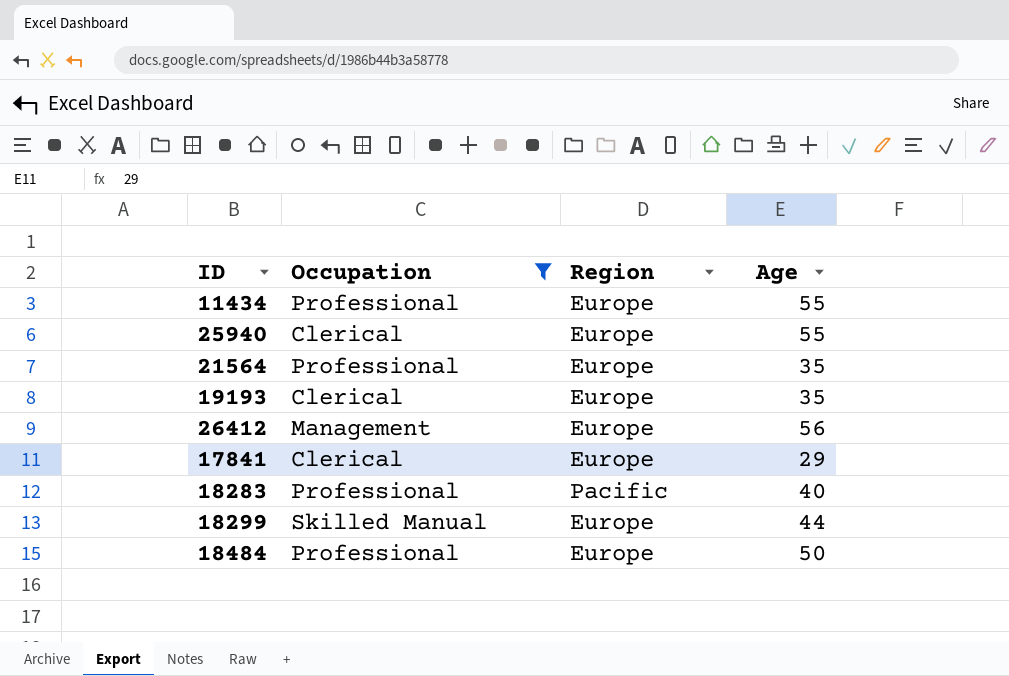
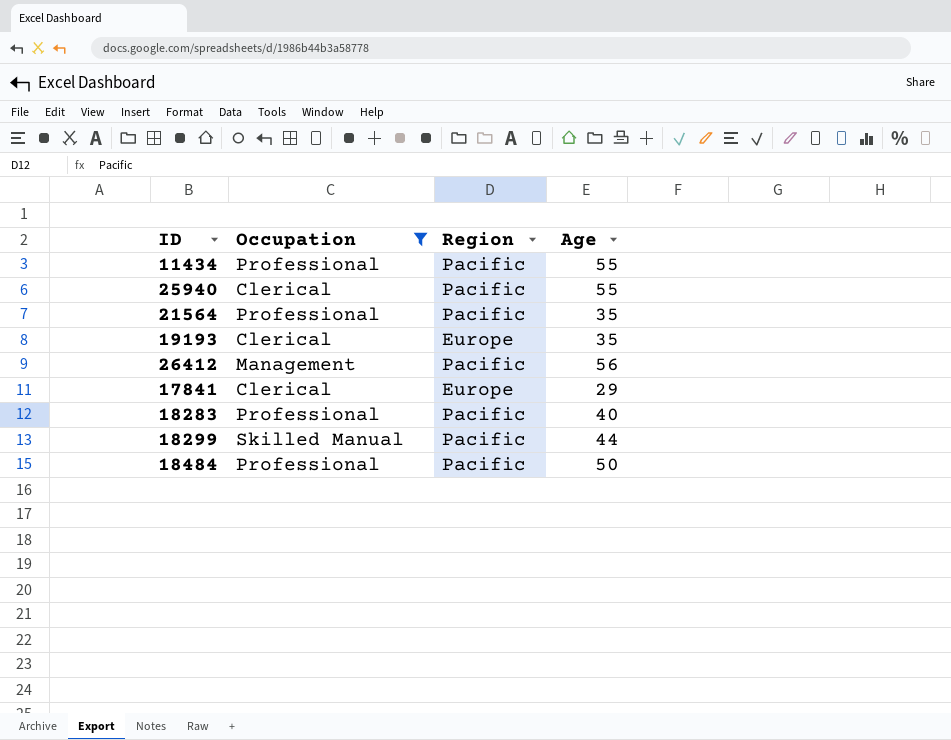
11434 | Region: Europe -> Pacific
25940 | Region: Europe -> Pacific
21564 | Region: Europe -> Pacific
26412 | Region: Europe -> Pacific
18299 | Region: Europe -> Pacific
18484 | Region: Europe -> Pacific

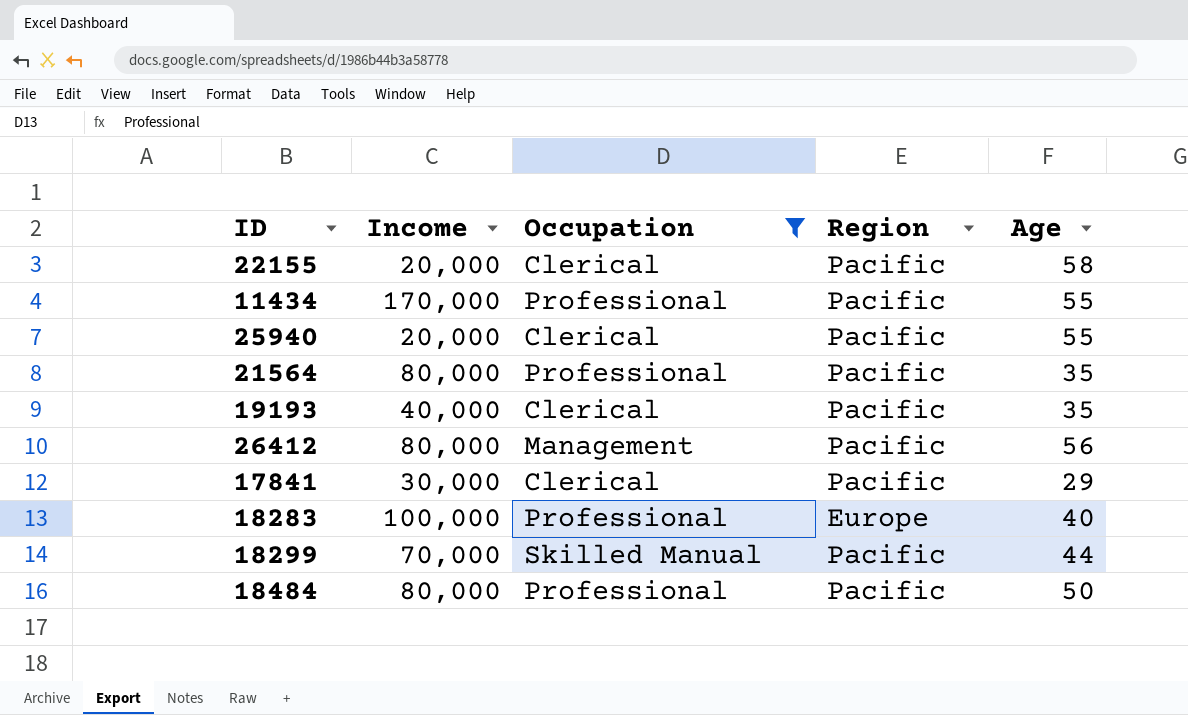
column Income | position: none -> 2
row 22155: none -> 20,000 | Clerical | Pacific | 58
19193 | Region: Europe -> Pacific
17841 | Region: Europe -> Pacific
18283 | Region: Pacific -> Europe

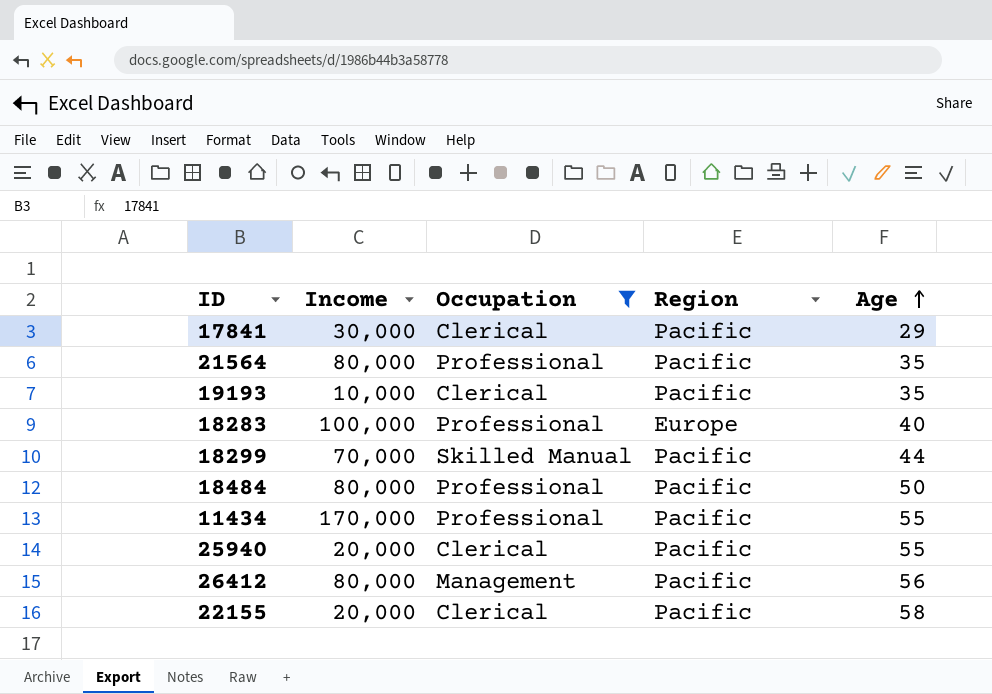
row order: none -> Age ascending
19193 | Income: 40,000 -> 10,000

